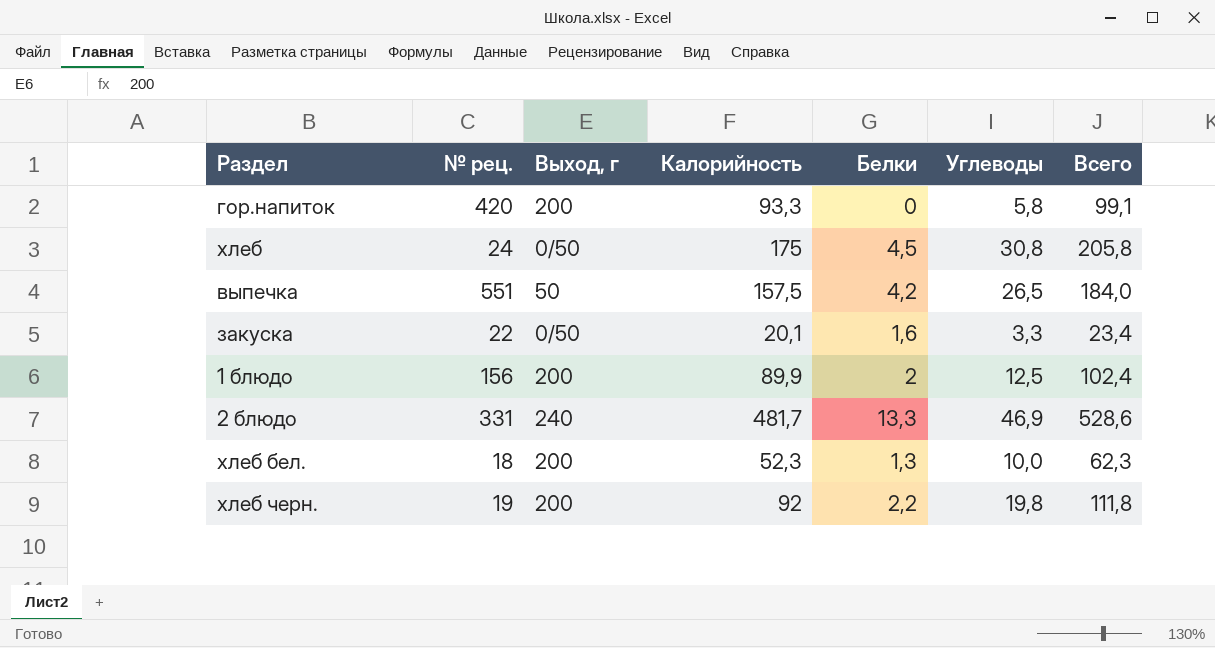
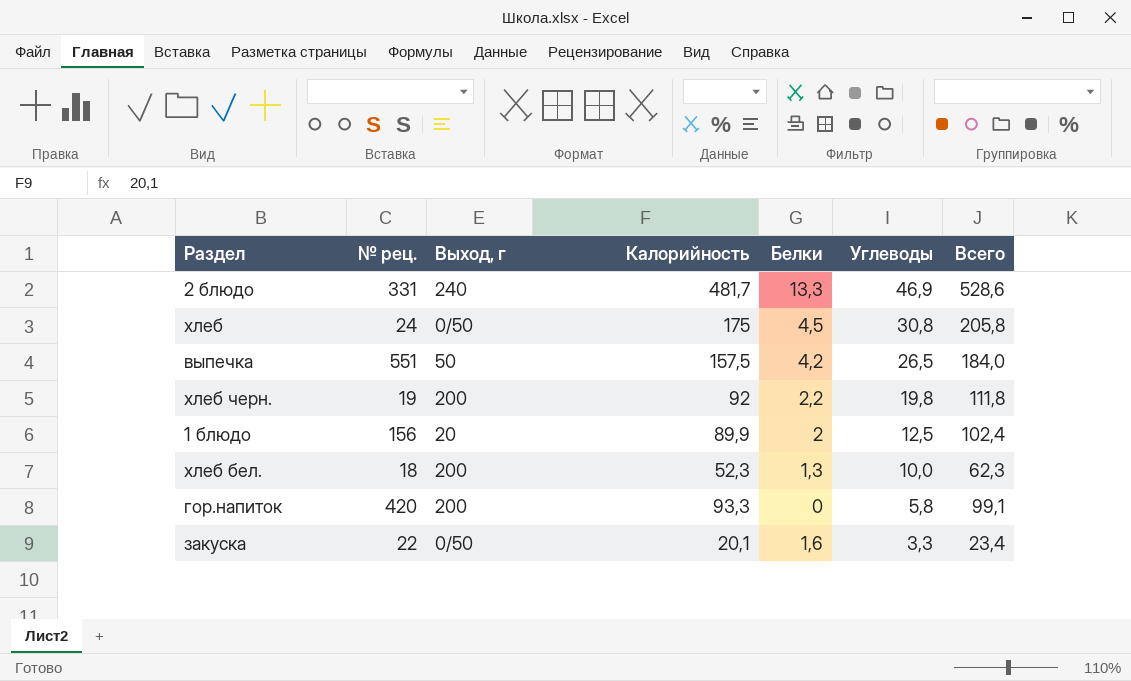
row order: none -> Углеводы descending
1 блюдо | Выход, г: 200 -> 20

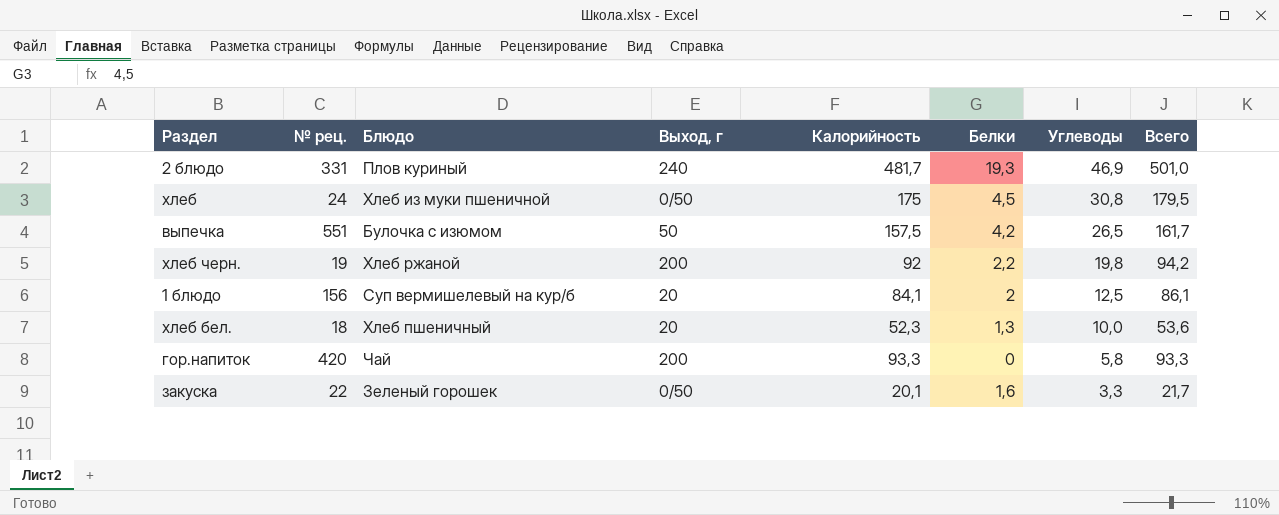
column Блюдо | position: none -> 3
column Всего | formula: [Калорийность] + [Углеводы] -> [Калорийность] + [Белки]
2 блюдо | Белки: 13,3 -> 19,3
1 блюдо | Калорийность: 89,9 -> 84,1
хлеб бел. | Выход, г: 200 -> 20

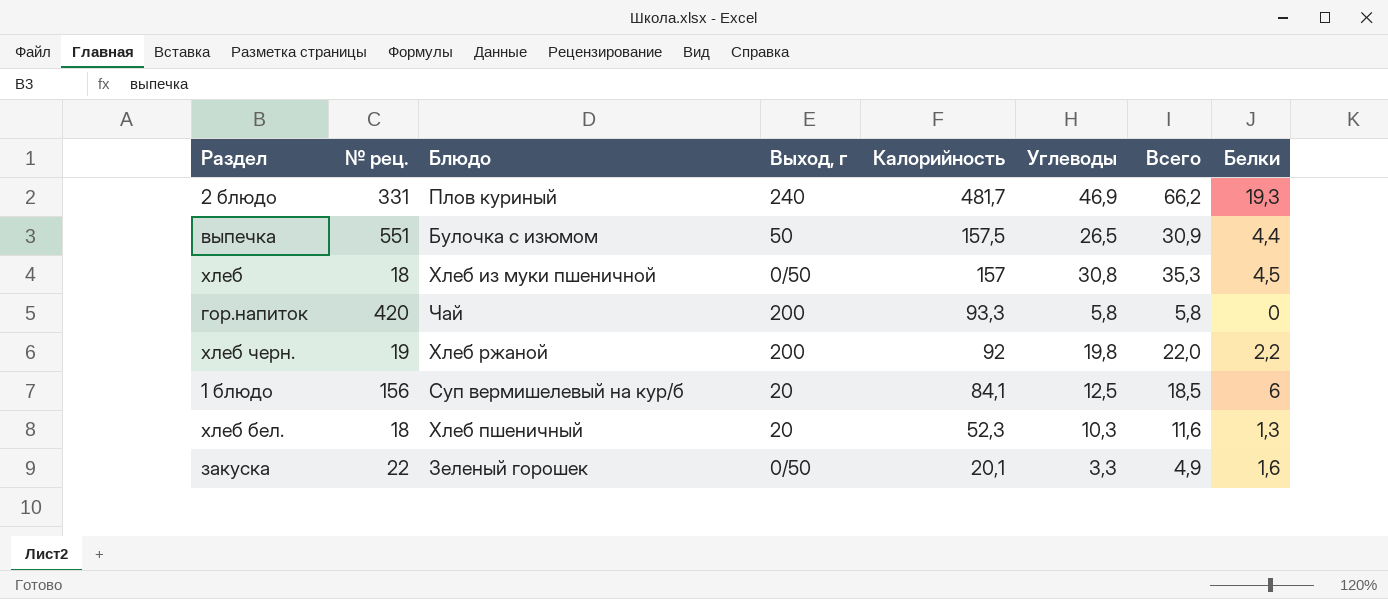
row order: Углеводы descending -> Калорийность descending
column Всего | formula: [Калорийность] + [Белки] -> [Углеводы] + [Белки]
column Белки | position: 6 -> 8
выпечка | Белки: 4,2 -> 4,4
хлеб | № рец.: 24 -> 18
хлеб | Калорийность: 175 -> 157
1 блюдо | Белки: 2 -> 6
хлеб бел. | Углеводы: 10,0 -> 10,3

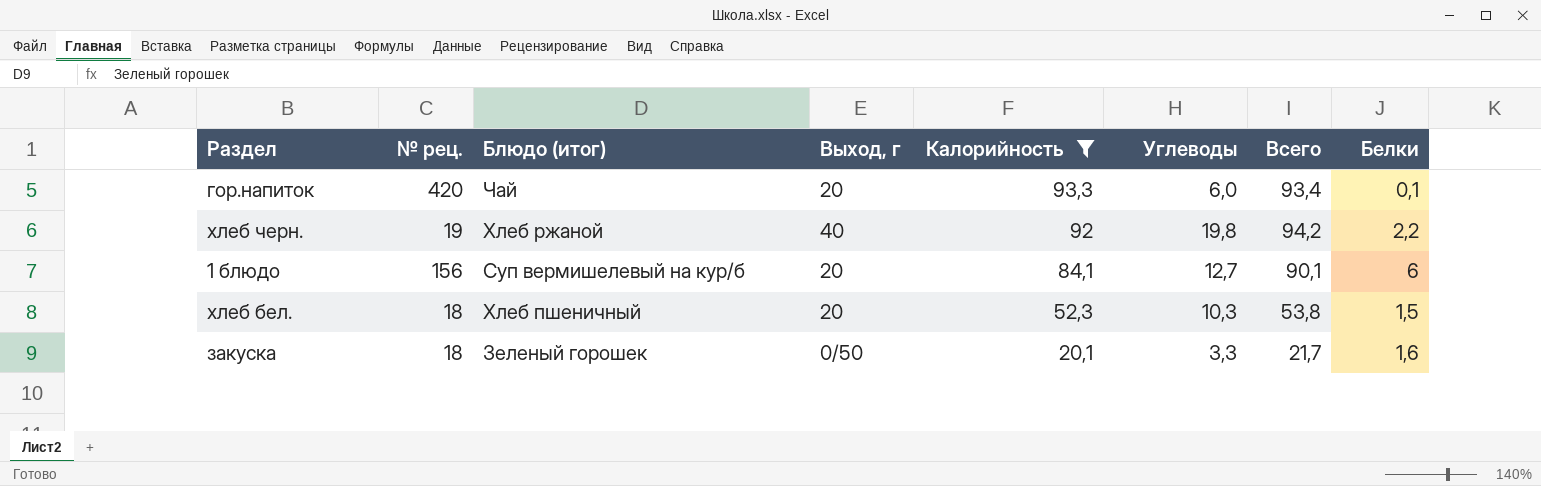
filter: none -> Калорийность <= 93,3
column name: Блюдо -> Блюдо (итог)
column Всего | formula: [Углеводы] + [Белки] -> [Калорийность] + [Белки]
гор.напиток | Выход, г: 200 -> 20
гор.напиток | Углеводы: 5,8 -> 6,0
гор.напиток | Белки: 0 -> 0,1
хлеб черн. | Выход, г: 200 -> 40
1 блюдо | Углеводы: 12,5 -> 12,7
хлеб бел. | Белки: 1,3 -> 1,5
закуска | № рец.: 22 -> 18

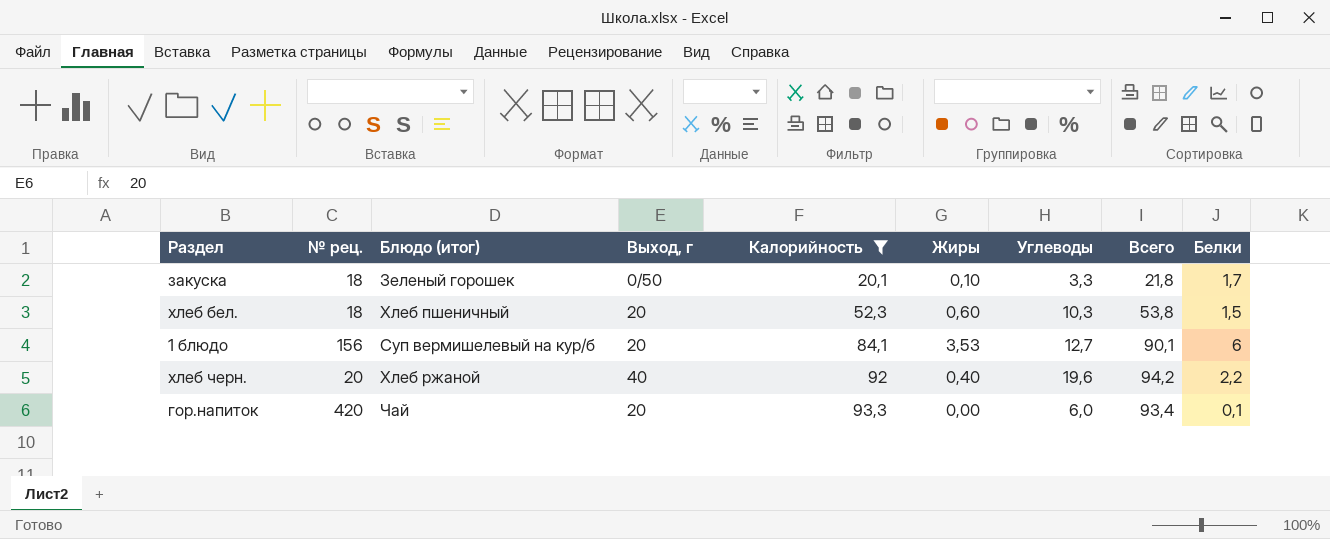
row order: Калорийность descending -> Калорийность ascending
column Жиры | position: none -> 6
закуска | Всего: 21,7 -> 21,8
закуска | Белки: 1,6 -> 1,7
хлеб черн. | № рец.: 19 -> 20
хлеб черн. | Углеводы: 19,8 -> 19,6

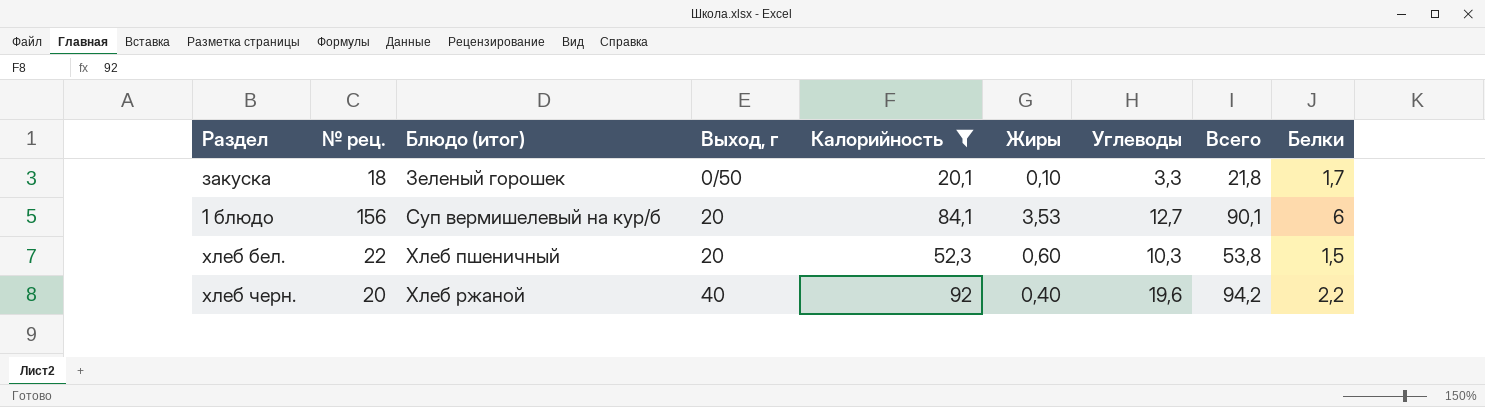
row order: Калорийность ascending -> Блюдо (итог) ascending
row гор.напиток: 420 | Чай | 20 | 93,3 | 0,00 | 6,0 | 93,4 | 0,1 -> none
хлеб бел. | № рец.: 18 -> 22

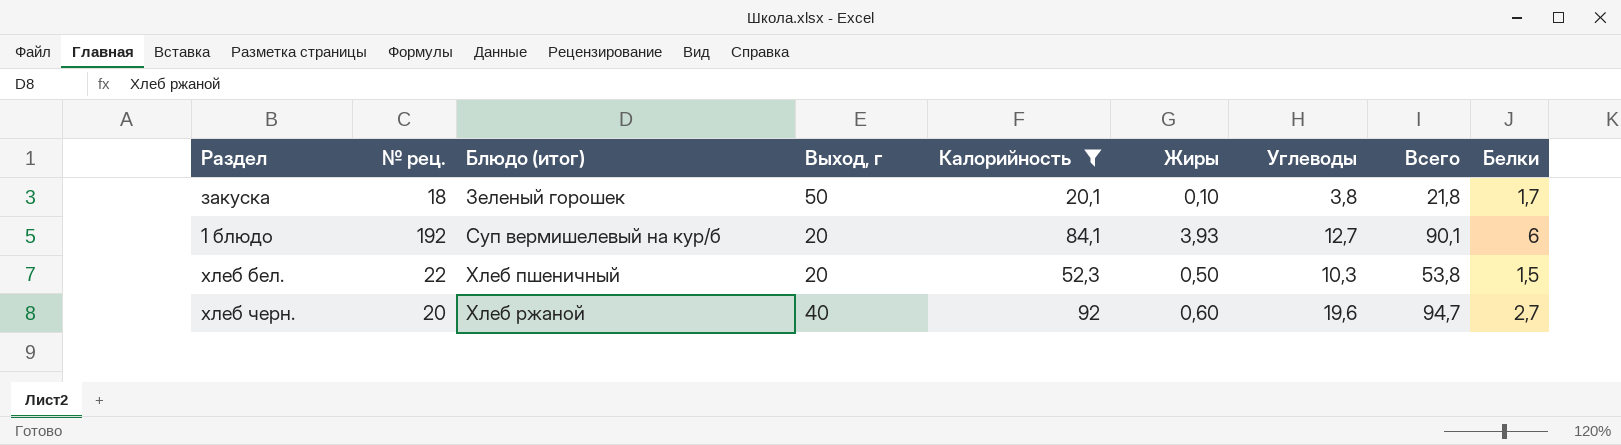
закуска | Выход, г: 0/50 -> 50
закуска | Углеводы: 3,3 -> 3,8
1 блюдо | № рец.: 156 -> 192
1 блюдо | Жиры: 3,53 -> 3,93
хлеб бел. | Жиры: 0,60 -> 0,50
хлеб черн. | Жиры: 0,40 -> 0,60
хлеб черн. | Всего: 94,2 -> 94,7
хлеб черн. | Белки: 2,2 -> 2,7

